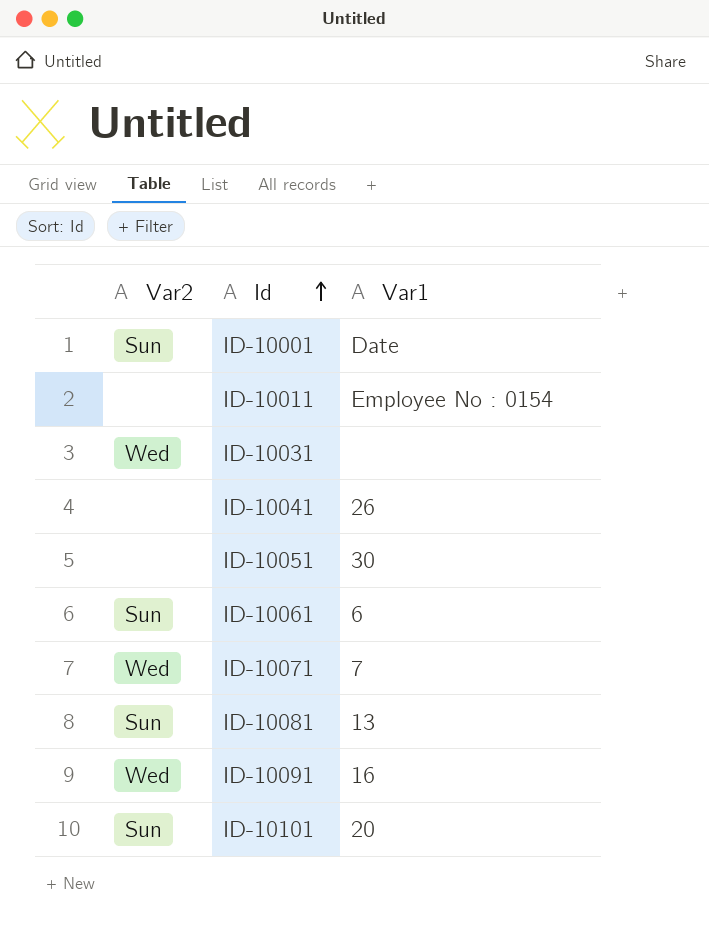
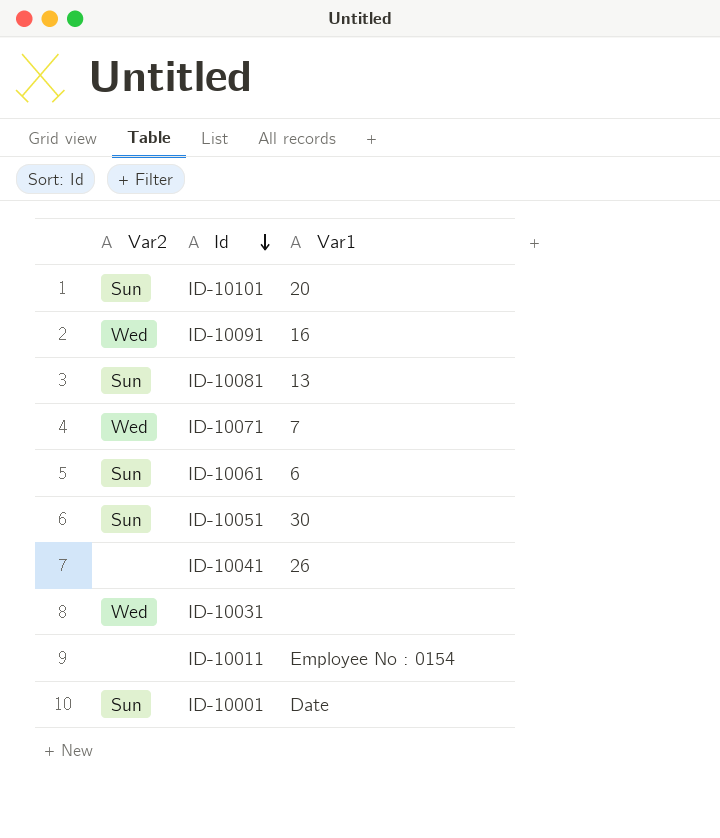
row order: Id ascending -> Id descending
ID-10051 | Var2: none -> Sun

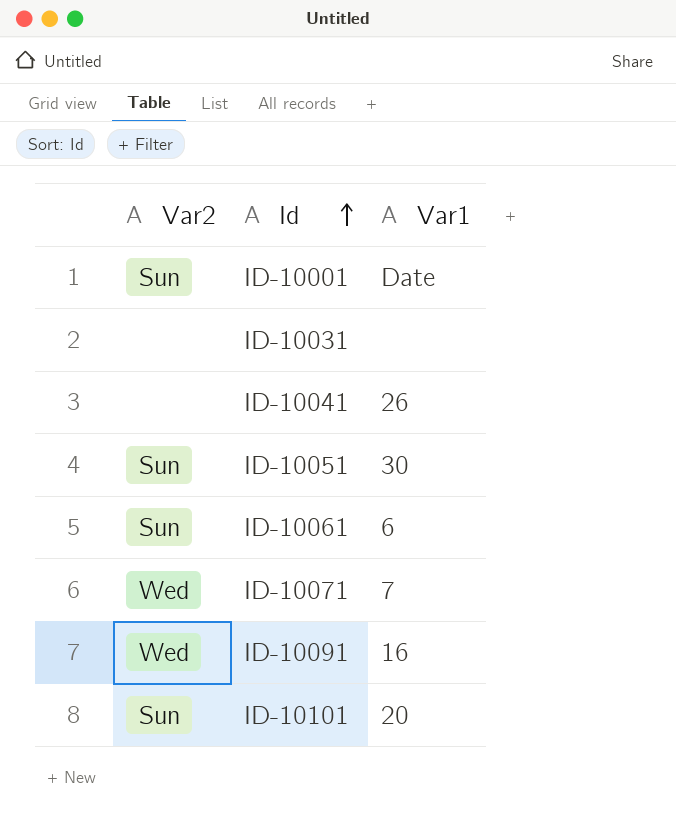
row order: Id descending -> Id ascending
row ID-10081: Sun | 13 -> none
row ID-10011: none | Employee No : 0154 -> none
ID-10031 | Var2: Wed -> none

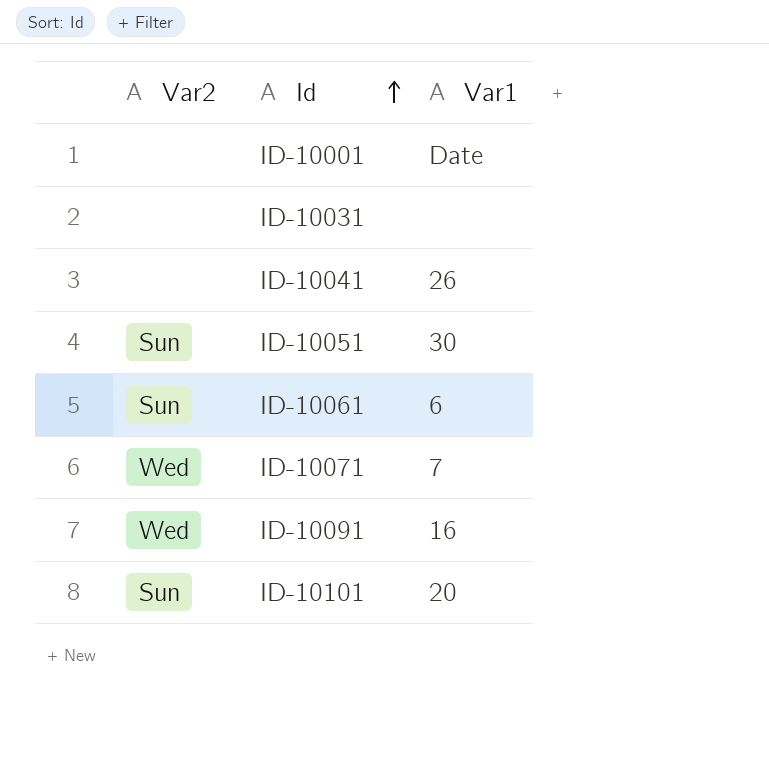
ID-10001 | Var2: Sun -> none

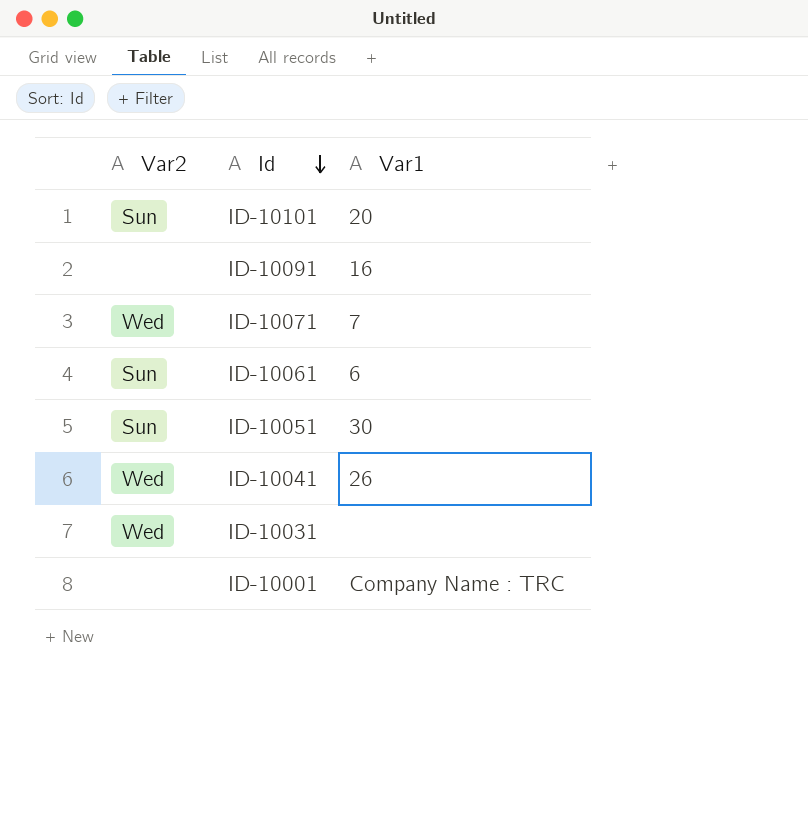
row order: Id ascending -> Id descending
ID-10091 | Var2: Wed -> none
ID-10041 | Var2: none -> Wed
ID-10031 | Var2: none -> Wed
ID-10001 | Var1: Date -> Company Name : TRC

